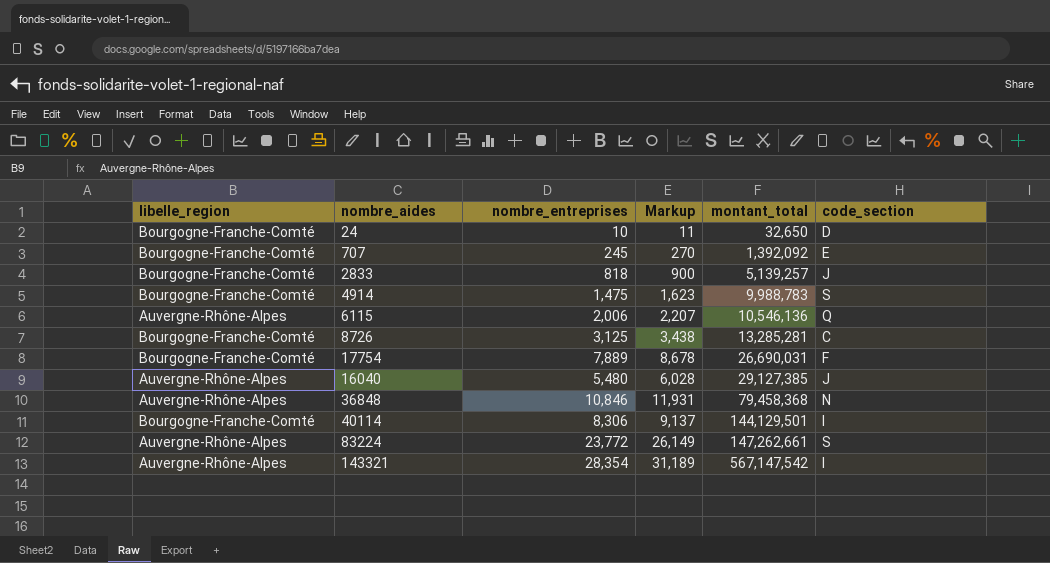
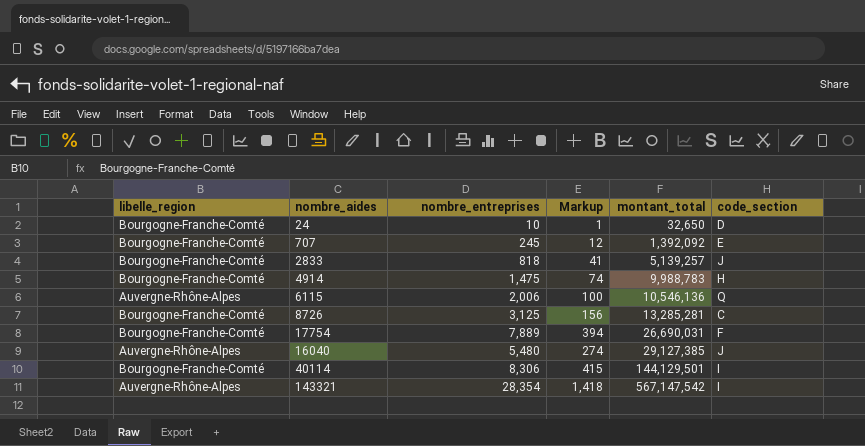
column Markup | formula: [nombre_entreprises] * 1.1 -> [nombre_entreprises] * 0.05
row 36848: Auvergne-Rhône-Alpes | 10,846 | 11,931 | 79,458,368 | N -> none
row 83224: Auvergne-Rhône-Alpes | 23,772 | 26,149 | 147,262,661 | S -> none
4914 | code_section: S -> H

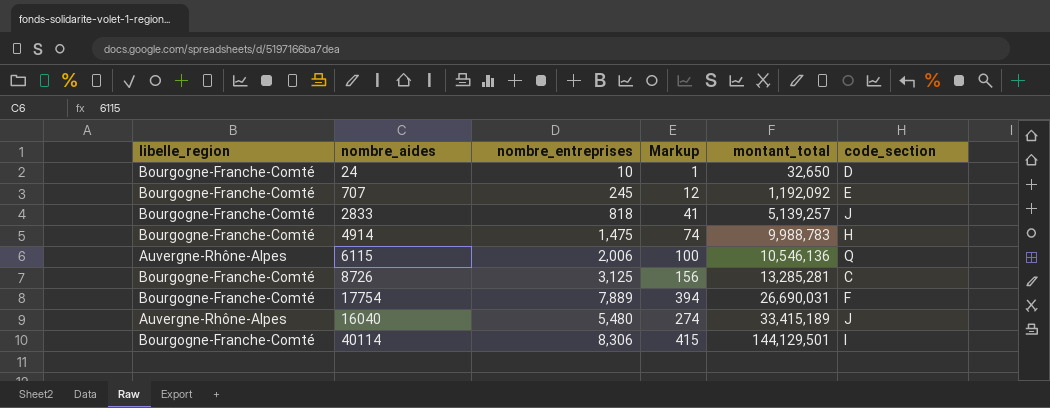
row 143321: Auvergne-Rhône-Alpes | 28,354 | 1,418 | 567,147,542 | I -> none
707 | montant_total: 1,392,092 -> 1,192,092
16040 | montant_total: 29,127,385 -> 33,415,189

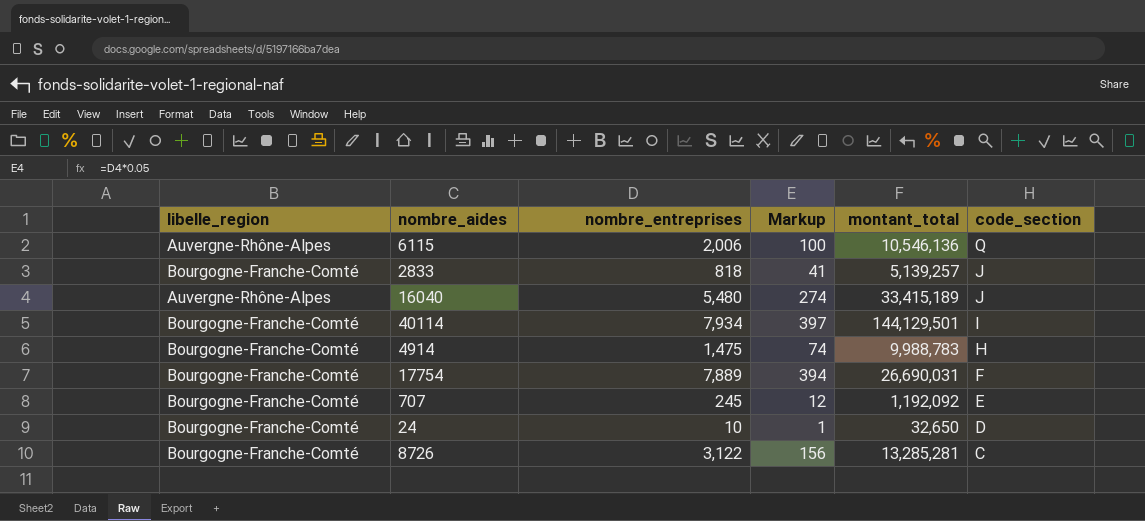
row order: montant_total ascending -> code_section descending
40114 | nombre_entreprises: 8,306 -> 7,934
40114 | Markup: 415 -> 397
8726 | nombre_entreprises: 3,125 -> 3,122

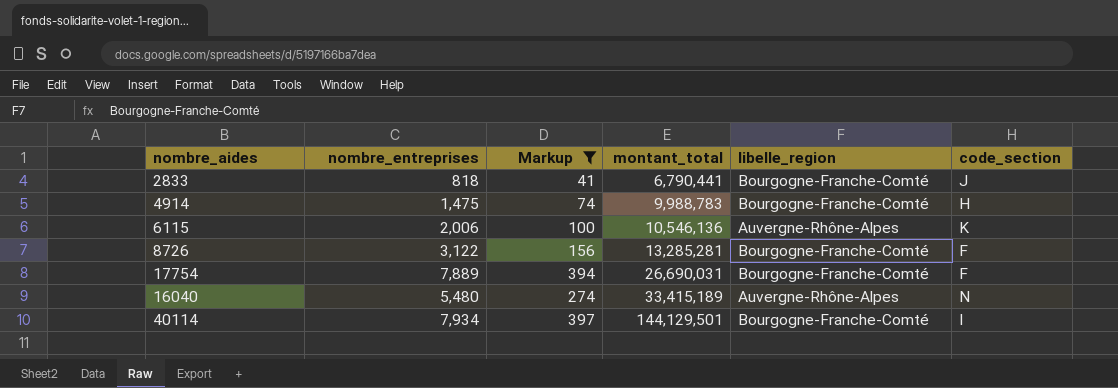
filter: none -> Markup >= 41
row order: code_section descending -> montant_total ascending
column libelle_region | position: 1 -> 5
2833 | montant_total: 5,139,257 -> 6,790,441
6115 | code_section: Q -> K
8726 | code_section: C -> F
16040 | code_section: J -> N

